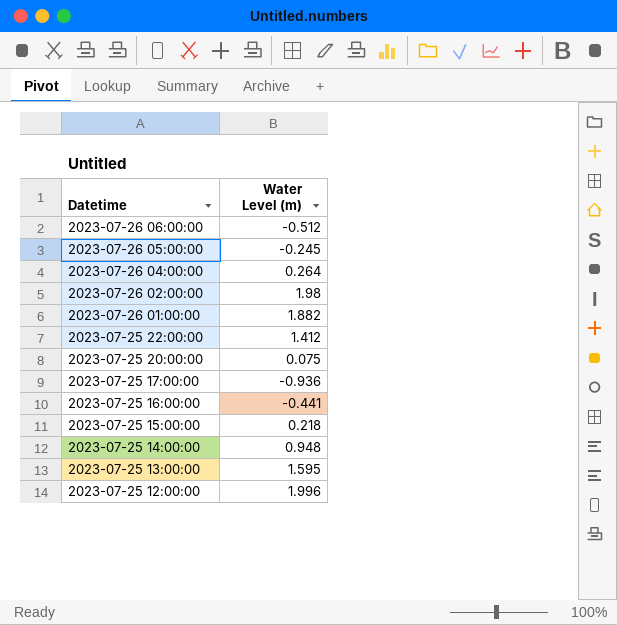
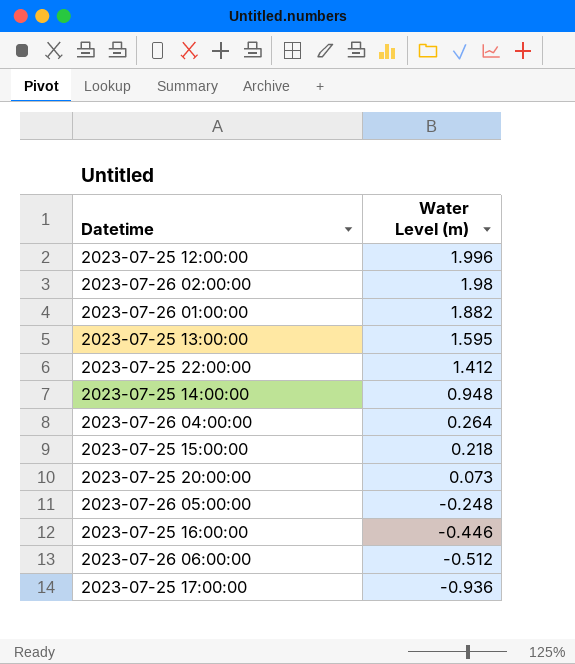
row order: Datetime descending -> Water Level (m) descending
2023-07-25 20:00:00 | Water Level (m): 0.075 -> 0.073
2023-07-26 05:00:00 | Water Level (m): -0.245 -> -0.248
2023-07-25 16:00:00 | Water Level (m): -0.441 -> -0.446

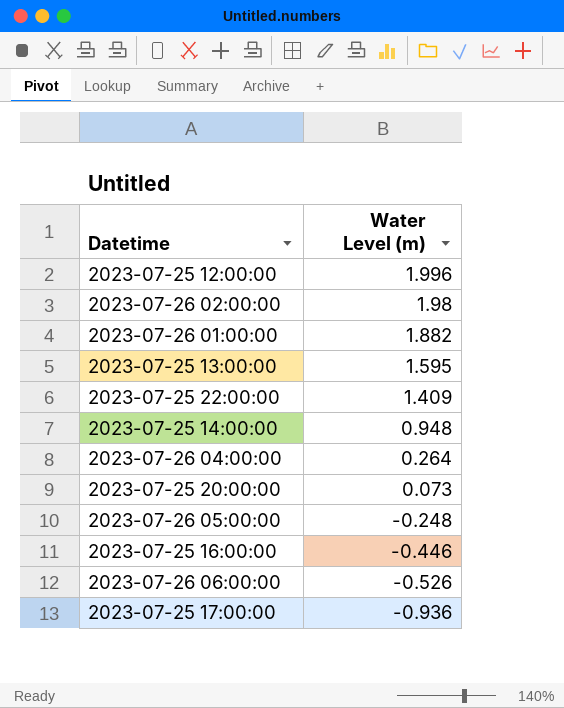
row 2023-07-25 15:00:00: 0.218 -> none
2023-07-25 22:00:00 | Water Level (m): 1.412 -> 1.409
2023-07-26 06:00:00 | Water Level (m): -0.512 -> -0.526

